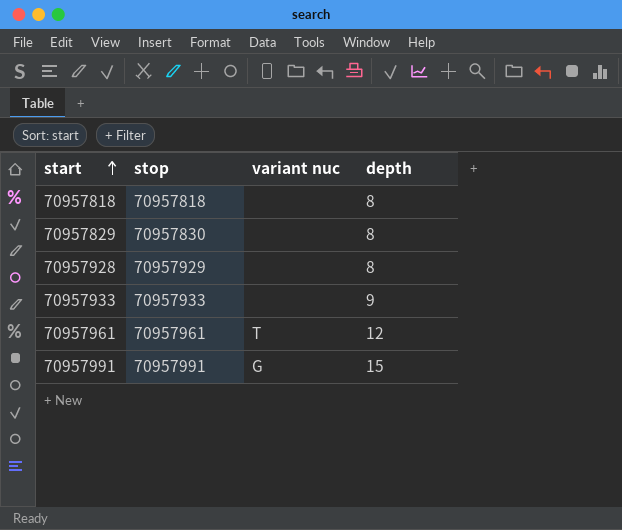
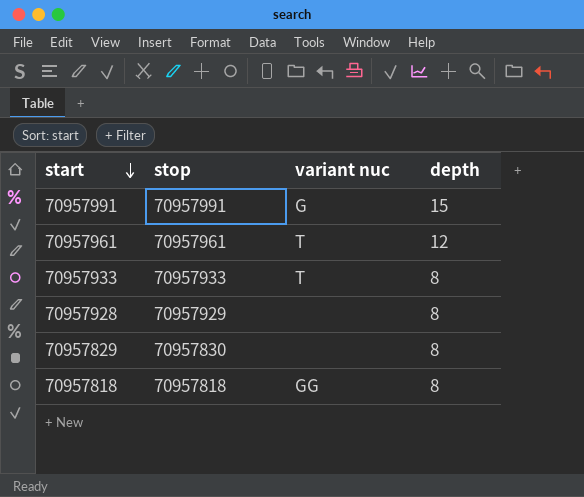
row order: start ascending -> start descending
70957933 | variant nuc: none -> T
70957933 | depth: 9 -> 8
70957818 | variant nuc: none -> GG

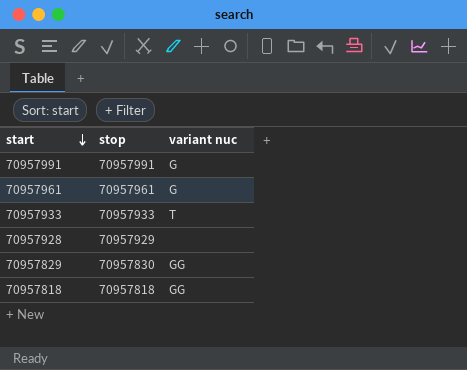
column depth | position: 4 -> none
70957961 | variant nuc: T -> G
70957829 | variant nuc: none -> GG

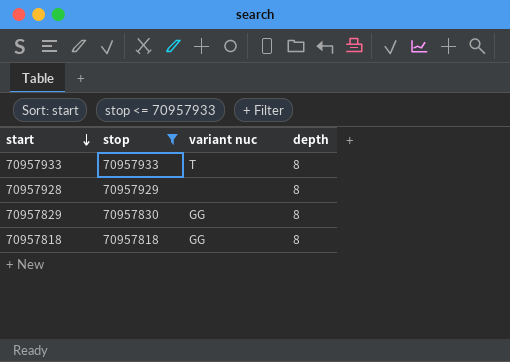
filter: none -> stop <= 70957933
column depth | position: none -> 4

